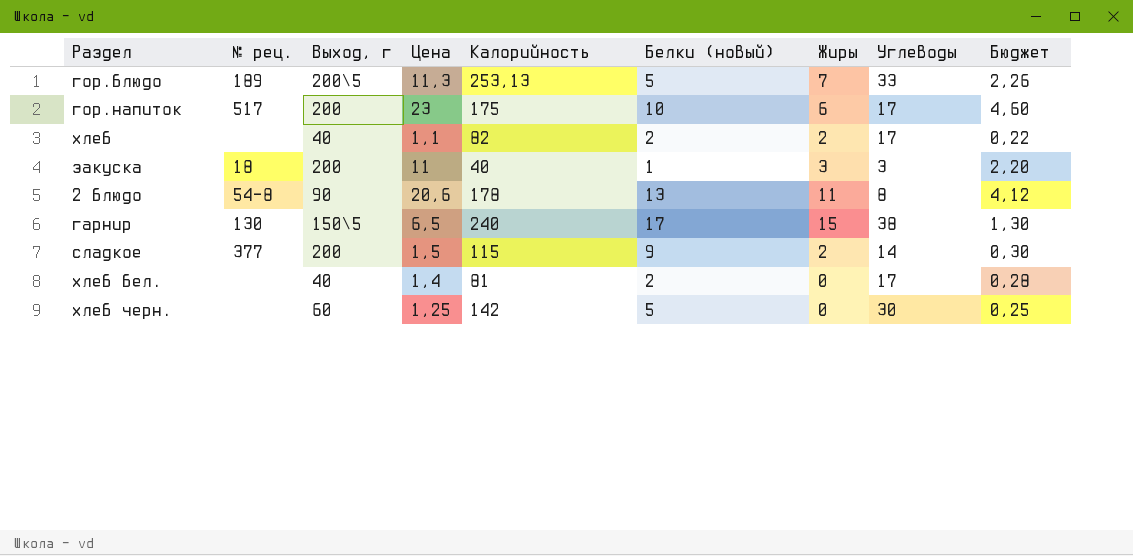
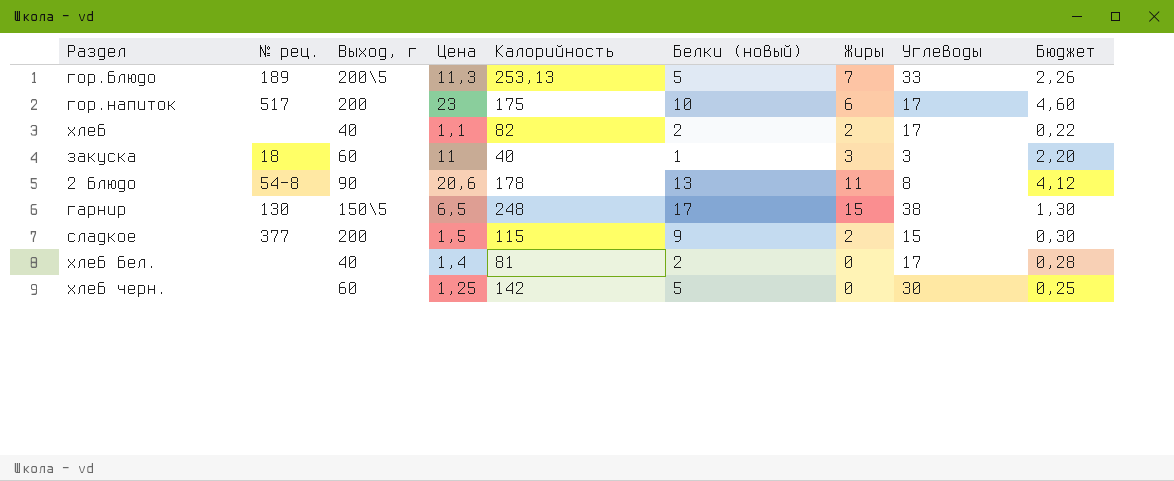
закуска | Выход, г: 200 -> 60
гарнир | Калорийность: 240 -> 248
сладкое | Углеводы: 14 -> 15

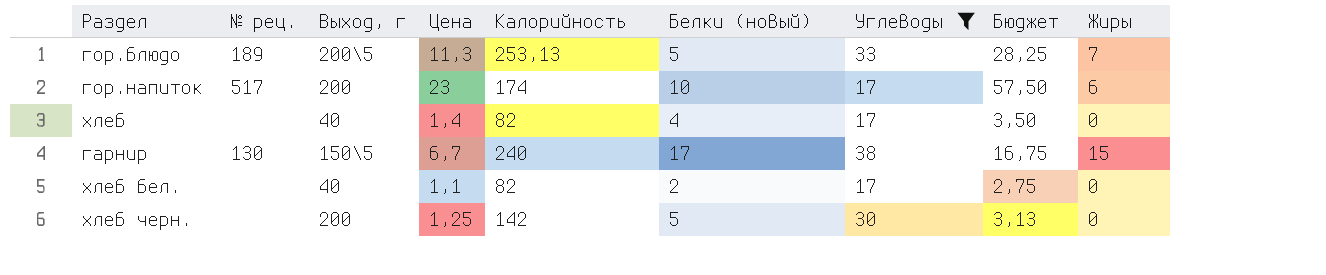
filter: none -> Углеводы >= 17
column Бюджет | formula: [Цена] * 0,2 -> [Цена] * 2,5
column Жиры | position: 7 -> 9
гор.напиток | Калорийность: 175 -> 174
хлеб | Цена: 1,1 -> 1,4
хлеб | Белки (новый): 2 -> 4
хлеб | Жиры: 2 -> 0
гарнир | Цена: 6,5 -> 6,7
гарнир | Калорийность: 248 -> 240
хлеб бел. | Цена: 1,4 -> 1,1
хлеб бел. | Калорийность: 81 -> 82
хлеб черн. | Выход, г: 60 -> 200

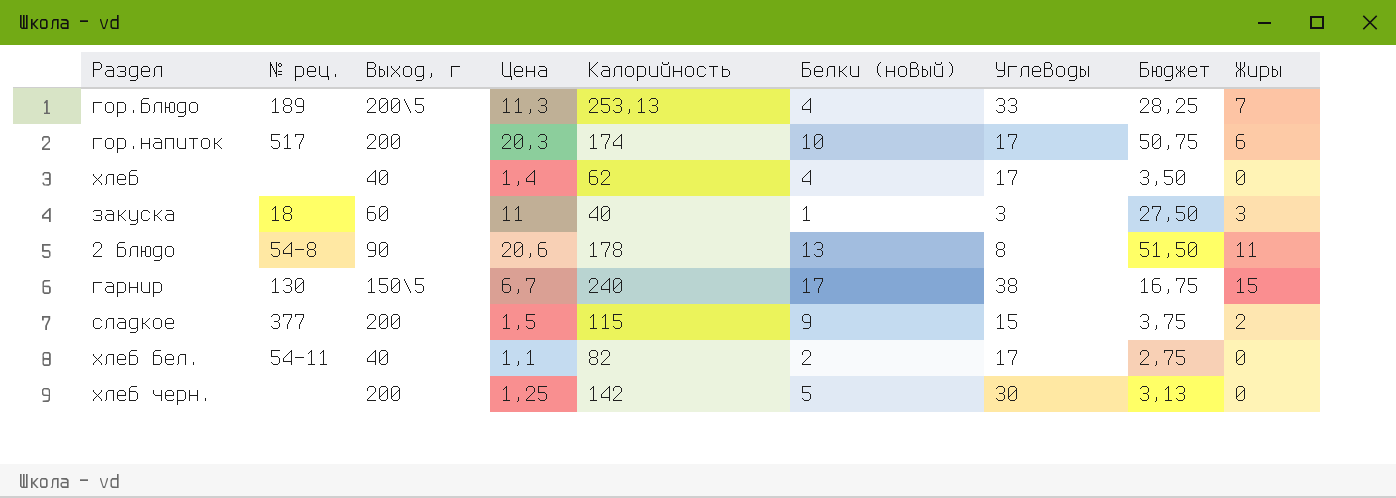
filter: Углеводы >= 17 -> none
гор.блюдо | Белки (новый): 5 -> 4
гор.напиток | Цена: 23 -> 20,3
гор.напиток | Бюджет: 57,50 -> 50,75
хлеб | Калорийность: 82 -> 62
хлеб бел. | № рец.: none -> 54-11

